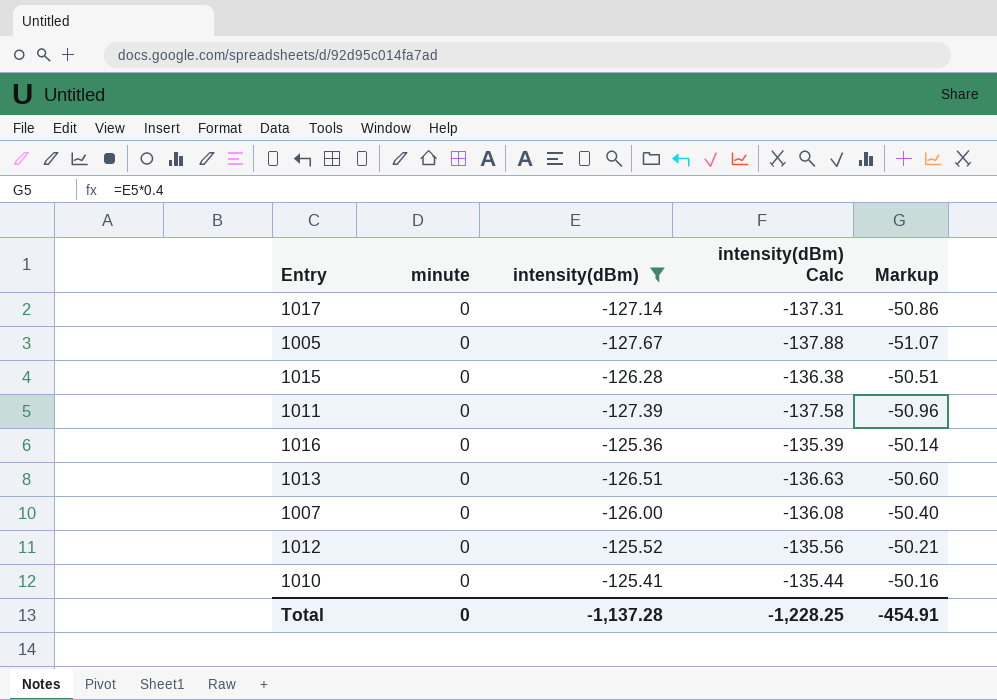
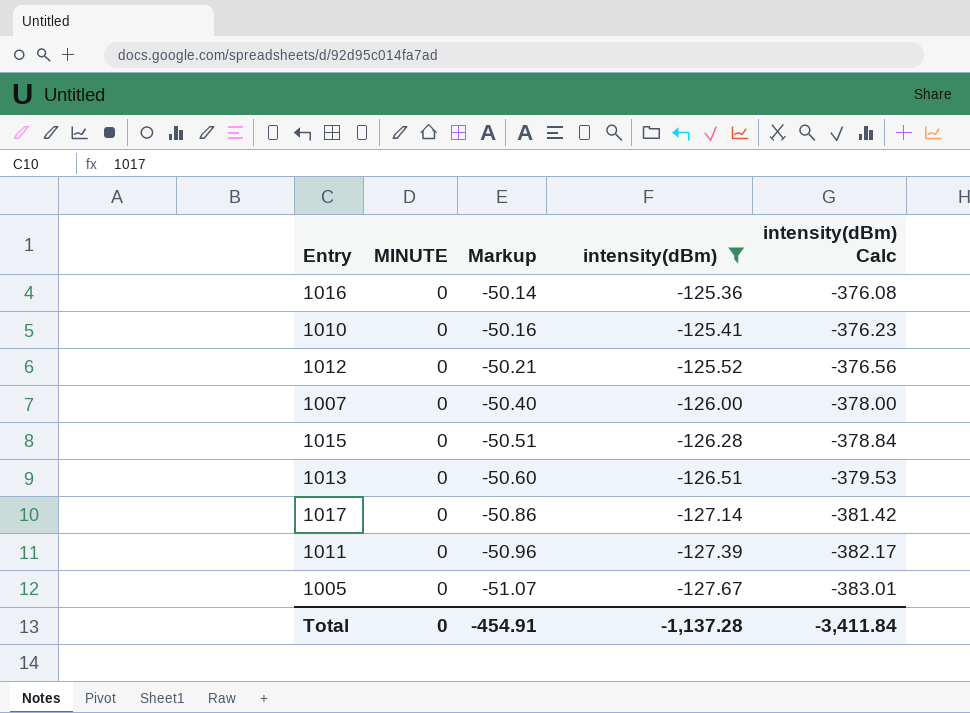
row order: none -> Markup descending
column name: minute -> MINUTE
column Markup | position: 5 -> 3
column intensity(dBm) Calc | formula: [intensity(dBm)] * 1.08 -> [intensity(dBm)] * 3
Total | intensity(dBm) Calc: -1,228.25 -> -3,411.84

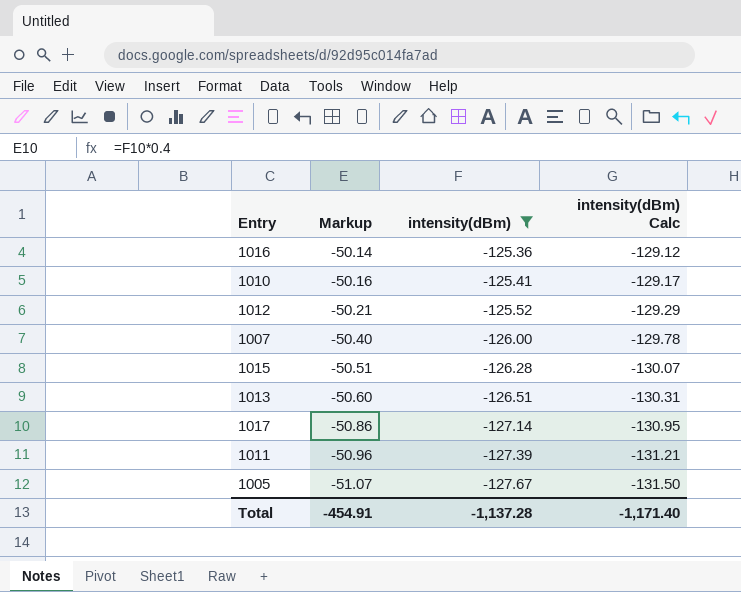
column MINUTE | position: 2 -> none
column intensity(dBm) Calc | formula: [intensity(dBm)] * 3 -> [intensity(dBm)] * 1.03
Total | intensity(dBm) Calc: -3,411.84 -> -1,171.40

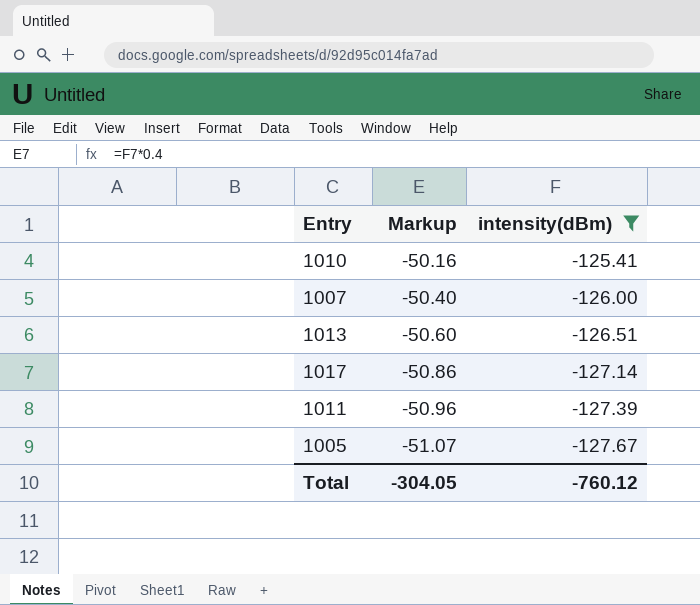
column intensity(dBm) Calc | formula: [intensity(dBm)] * 1.03 -> none
row 1016: -50.14 | -125.36 | -129.12 -> none
row 1012: -50.21 | -125.52 | -129.29 -> none
row 1015: -50.51 | -126.28 | -130.07 -> none
Total | Markup: -454.91 -> -304.05
Total | intensity(dBm): -1,137.28 -> -760.12

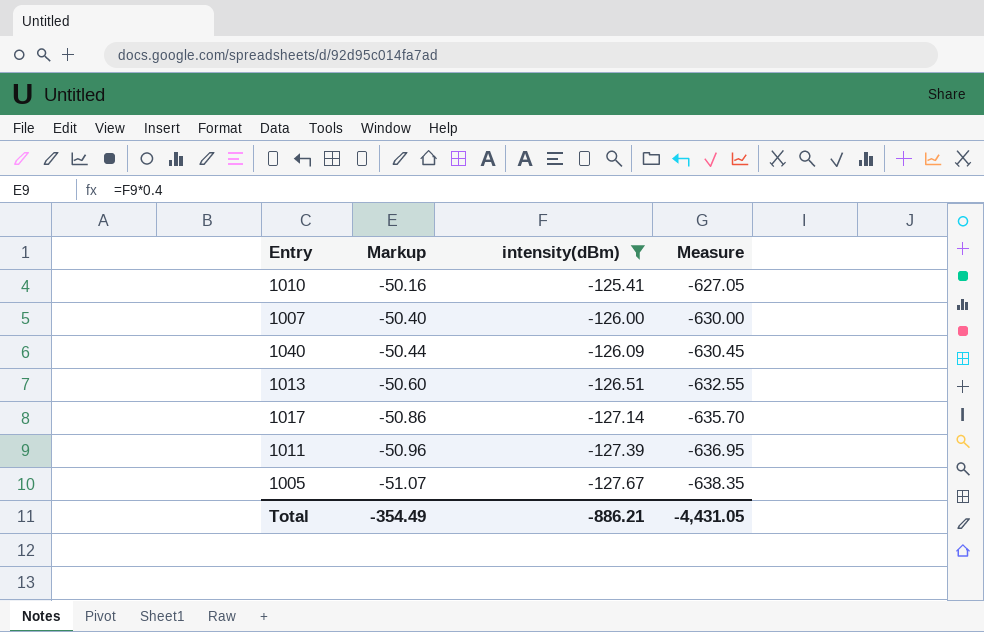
column Measure | formula: none -> [intensity(dBm)] * 5
row 1040: none -> -50.44 | -126.09 | -630.45
Total | Markup: -304.05 -> -354.49
Total | intensity(dBm): -760.12 -> -886.21

